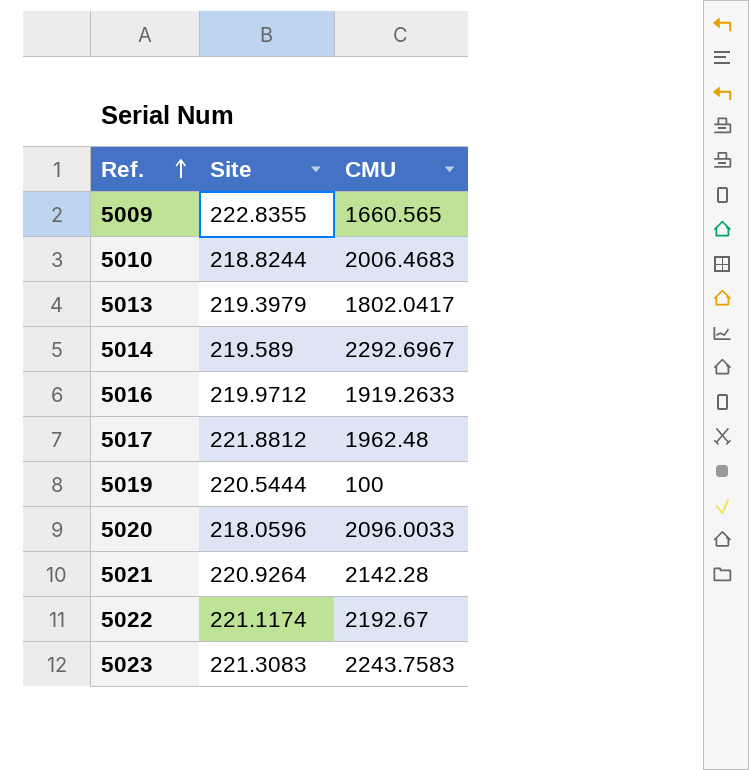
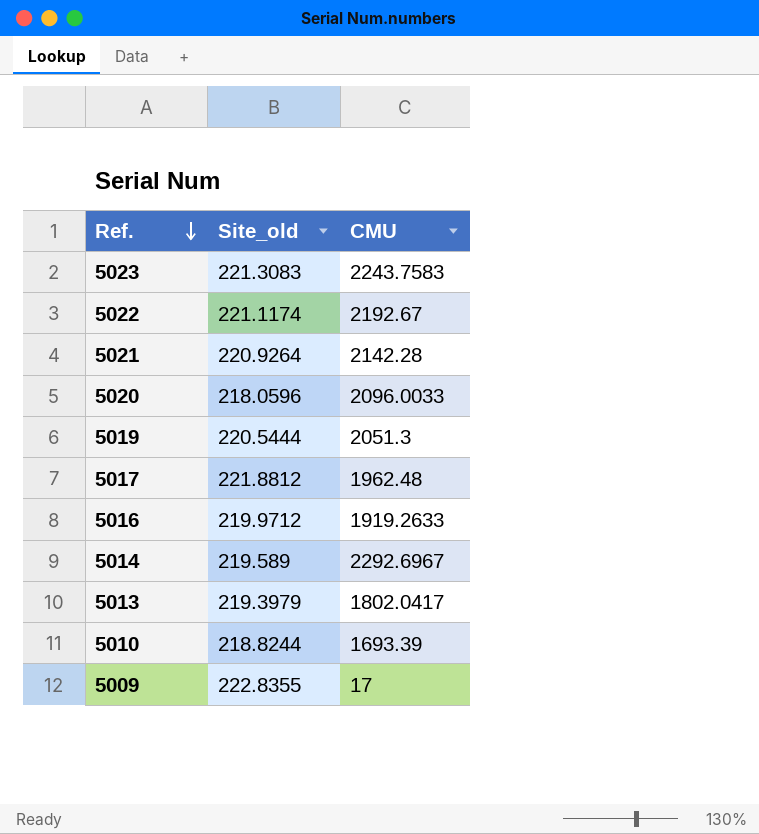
row order: Ref. ascending -> Ref. descending
column name: Site -> Site_old
5019 | CMU: 100 -> 2051.3
5010 | CMU: 2006.4683 -> 1693.39
5009 | CMU: 1660.565 -> 17

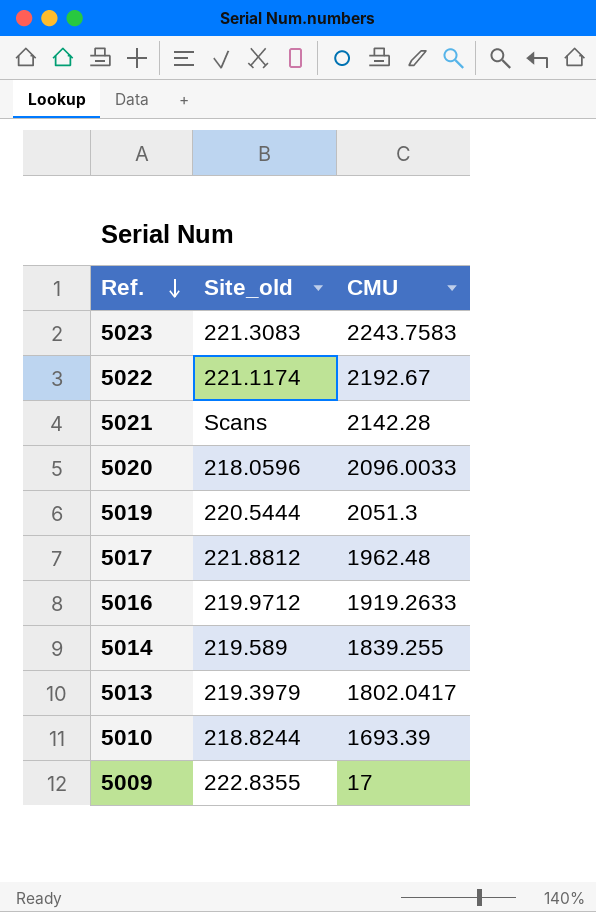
5021 | Site_old: 220.9264 -> Scans
5014 | CMU: 2292.6967 -> 1839.255

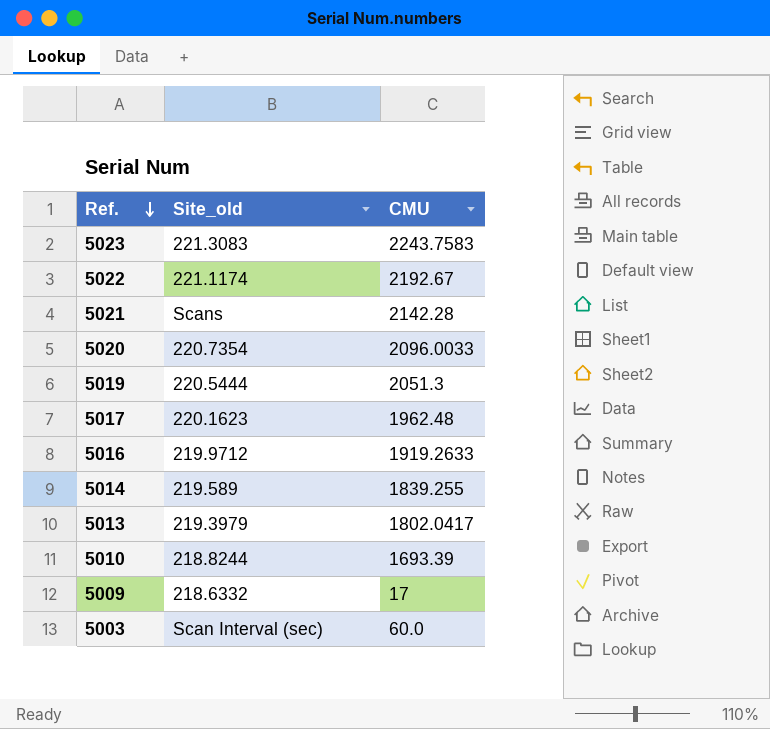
5020 | Site_old: 218.0596 -> 220.7354
5017 | Site_old: 221.8812 -> 220.1623
5009 | Site_old: 222.8355 -> 218.6332
row 5003: none -> Scan Interval (sec) | 60.0

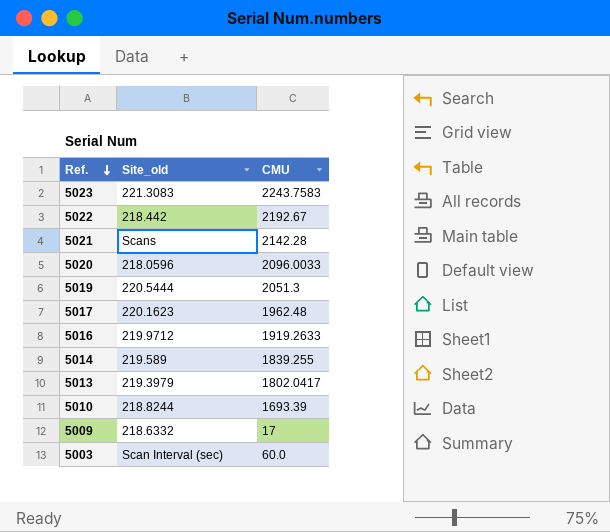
5022 | Site_old: 221.1174 -> 218.442
5020 | Site_old: 220.7354 -> 218.0596

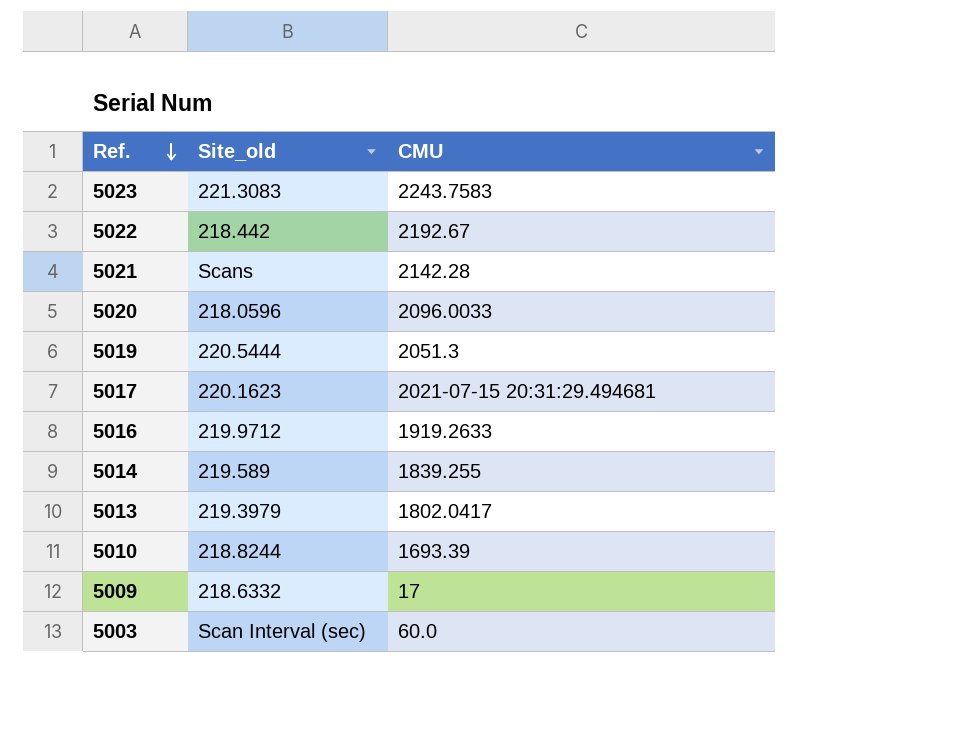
5017 | CMU: 1962.48 -> 2021-07-15 20:31:29.494681

